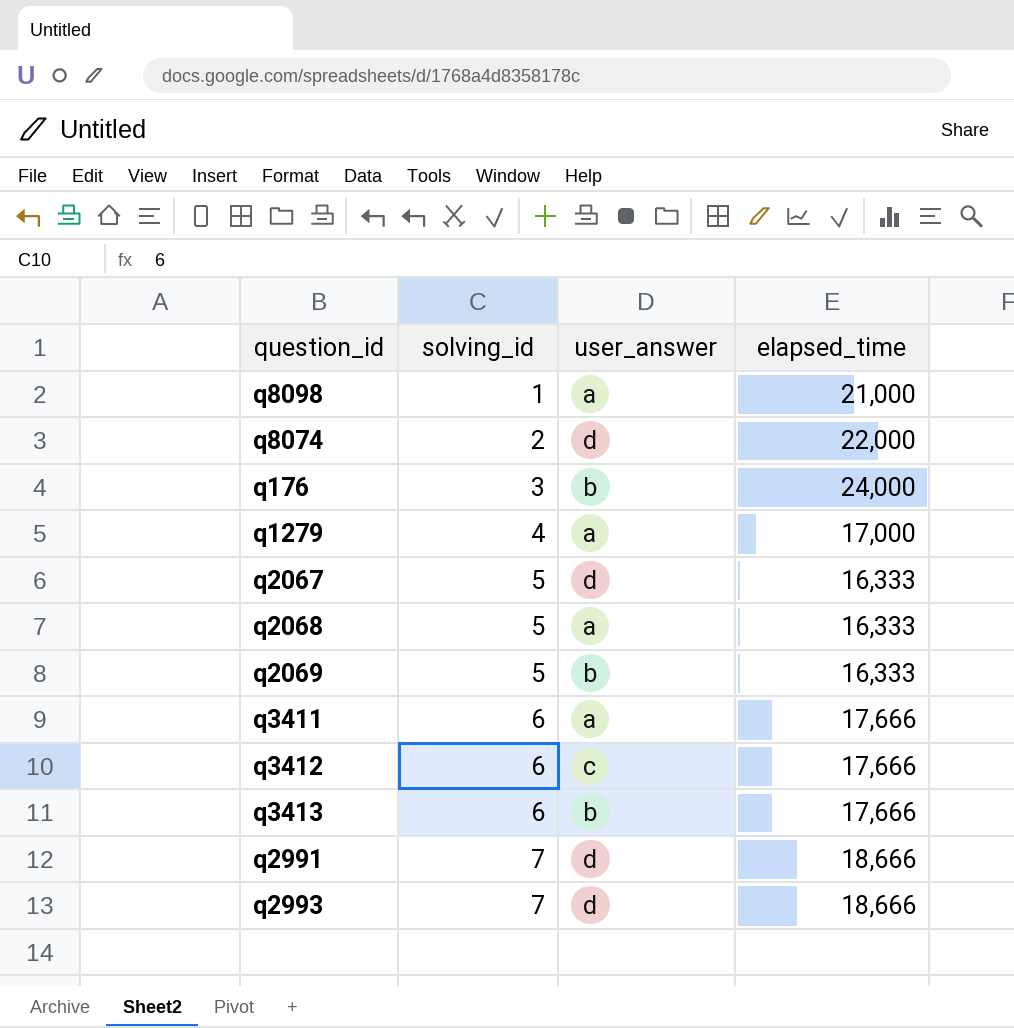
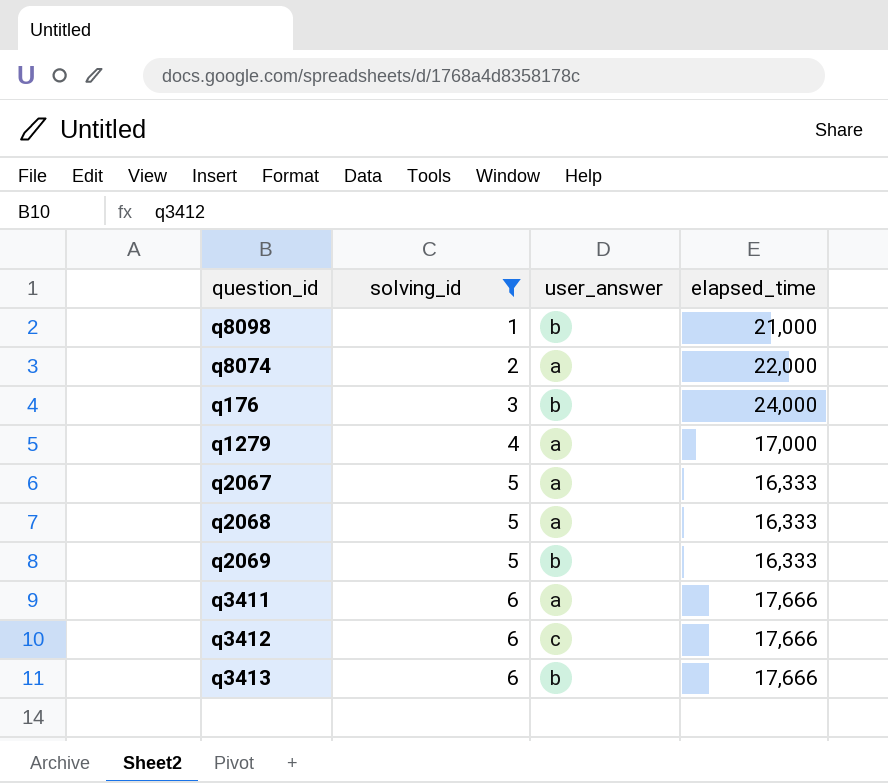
filter: none -> solving_id != 7
q8098 | user_answer: a -> b
q8074 | user_answer: d -> a
q2067 | user_answer: d -> a

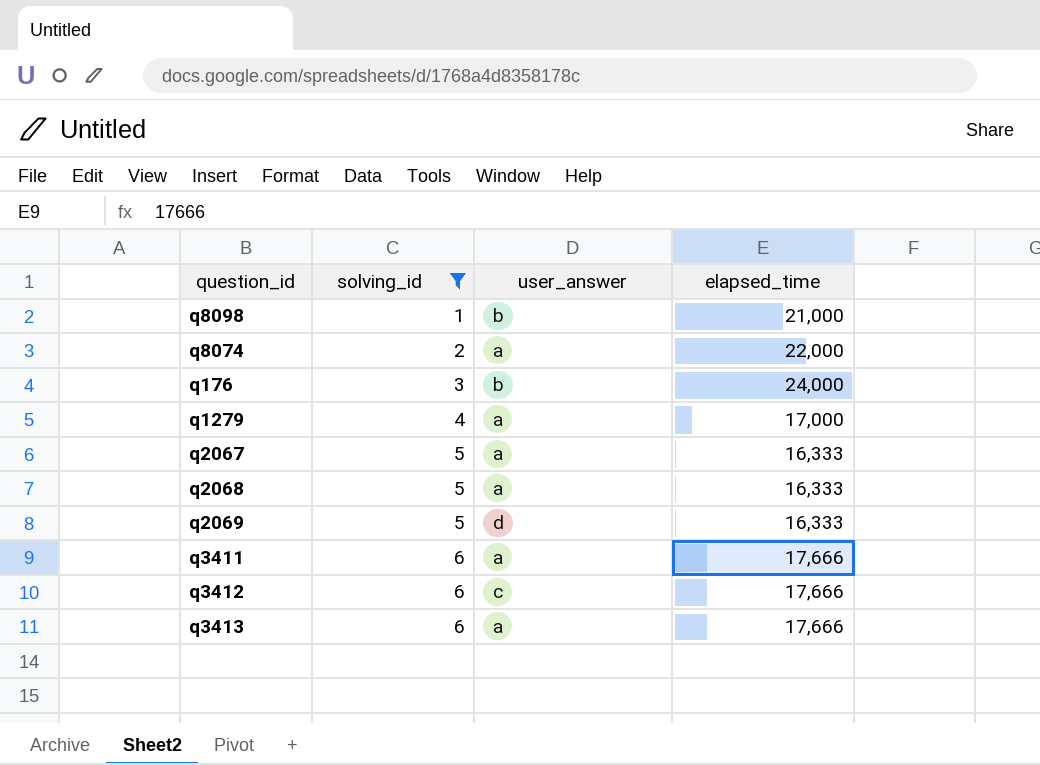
q2069 | user_answer: b -> d
q3413 | user_answer: b -> a

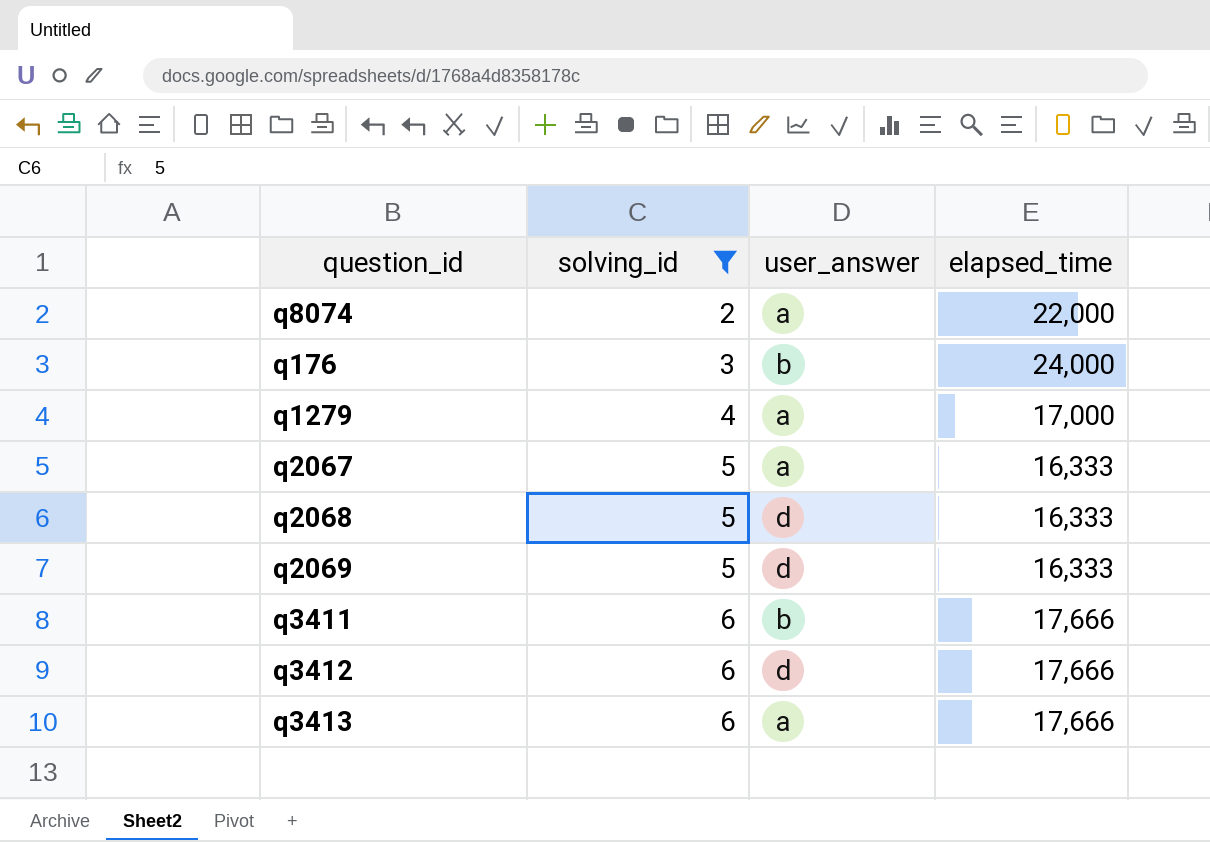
row q8098: 1 | b | 21,000 -> none
q2068 | user_answer: a -> d
q3411 | user_answer: a -> b
q3412 | user_answer: c -> d

